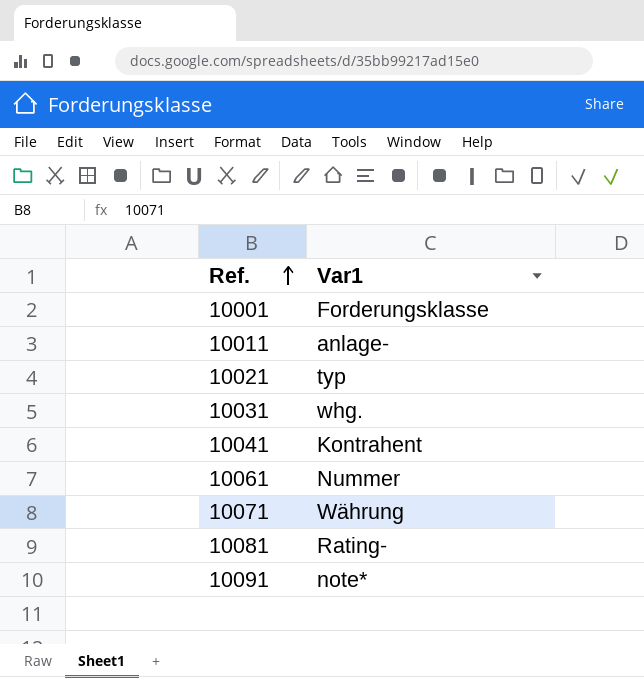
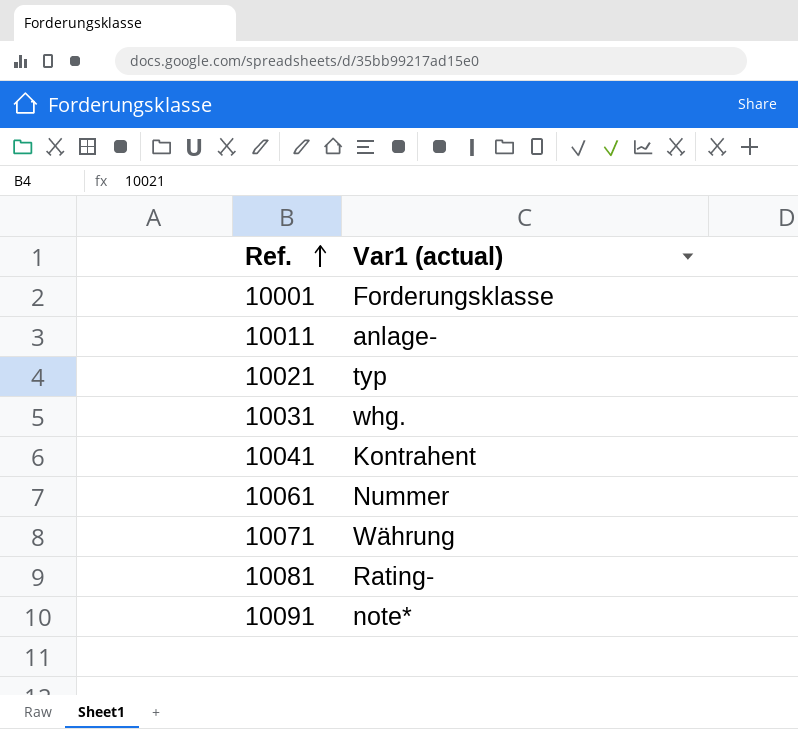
column name: Var1 -> Var1 (actual)

